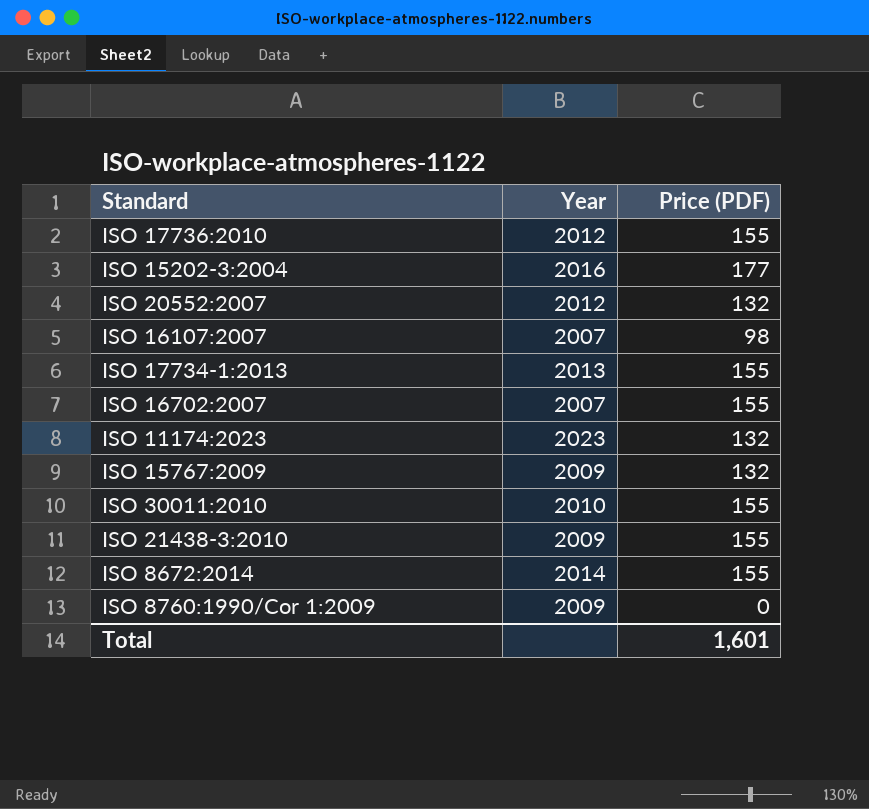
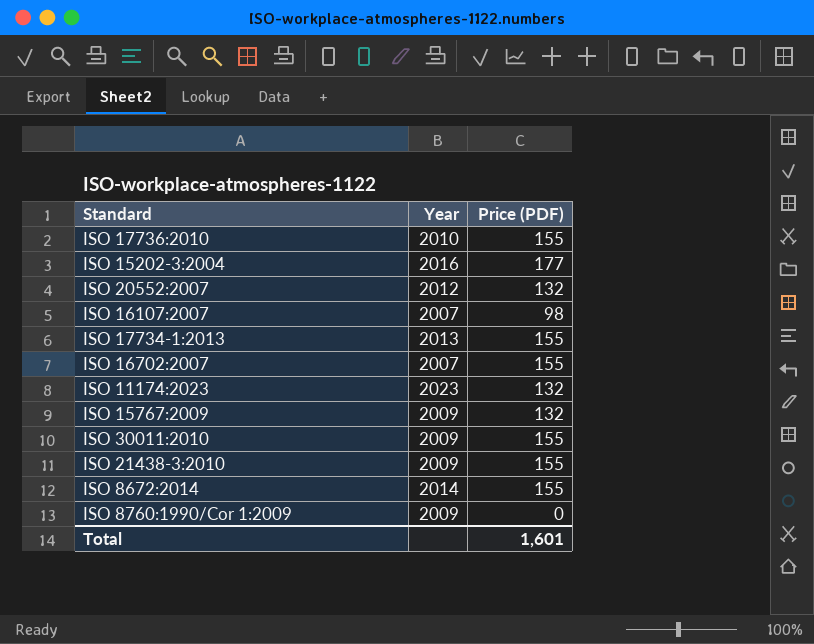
ISO 17736:2010 | Year: 2012 -> 2010
ISO 30011:2010 | Year: 2010 -> 2009

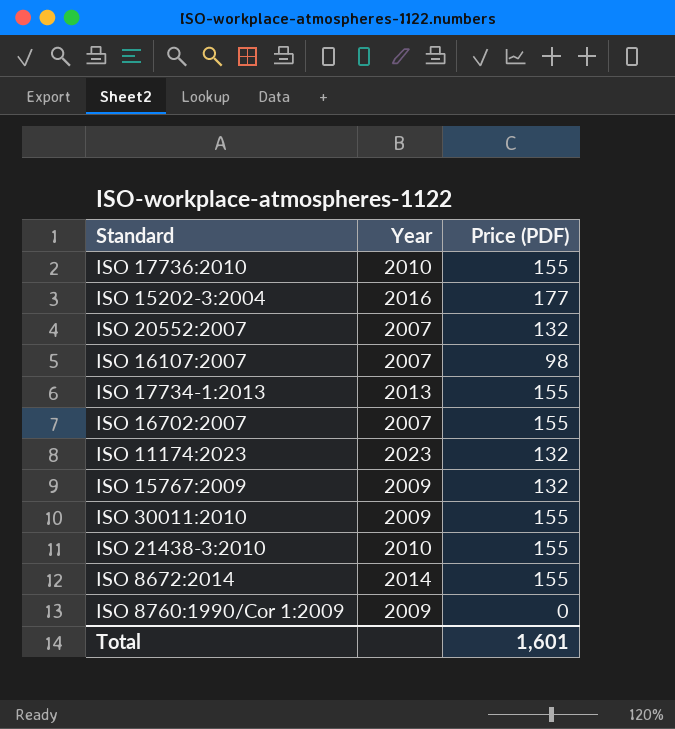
ISO 20552:2007 | Year: 2012 -> 2007
ISO 21438-3:2010 | Year: 2009 -> 2010

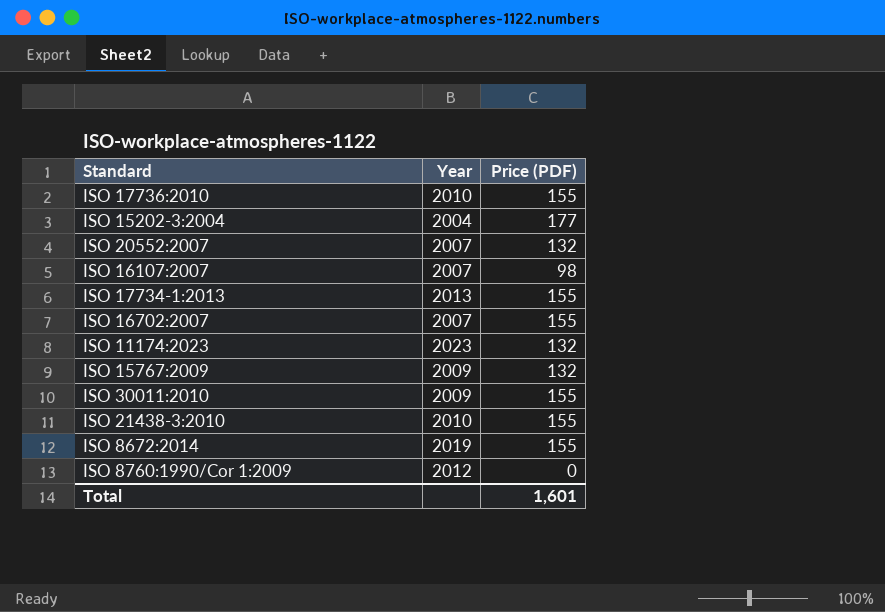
ISO 15202-3:2004 | Year: 2016 -> 2004
ISO 8672:2014 | Year: 2014 -> 2019
ISO 8760:1990/Cor 1:2009 | Year: 2009 -> 2012

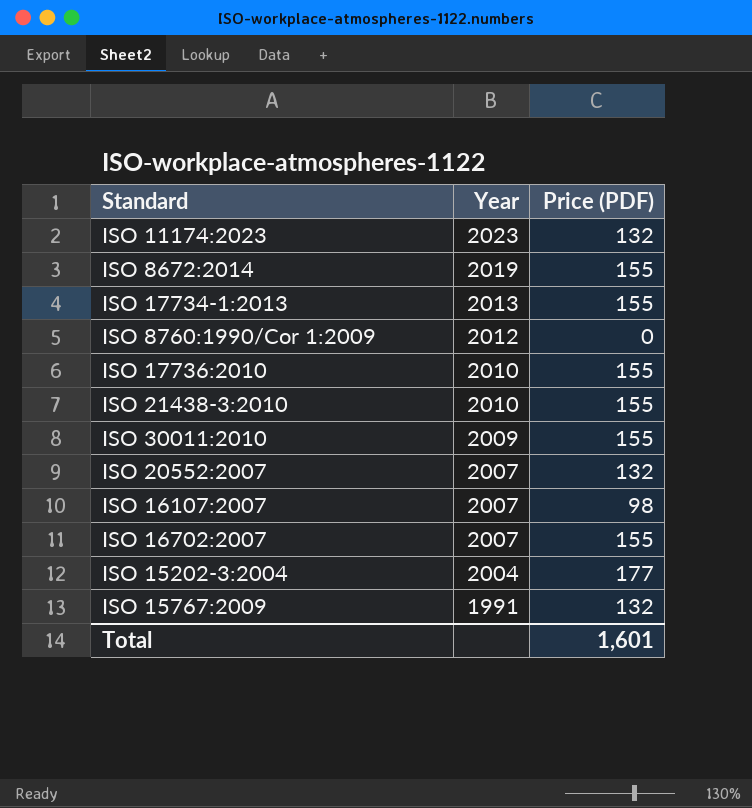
row order: none -> Year descending
ISO 15767:2009 | Year: 2009 -> 1991

